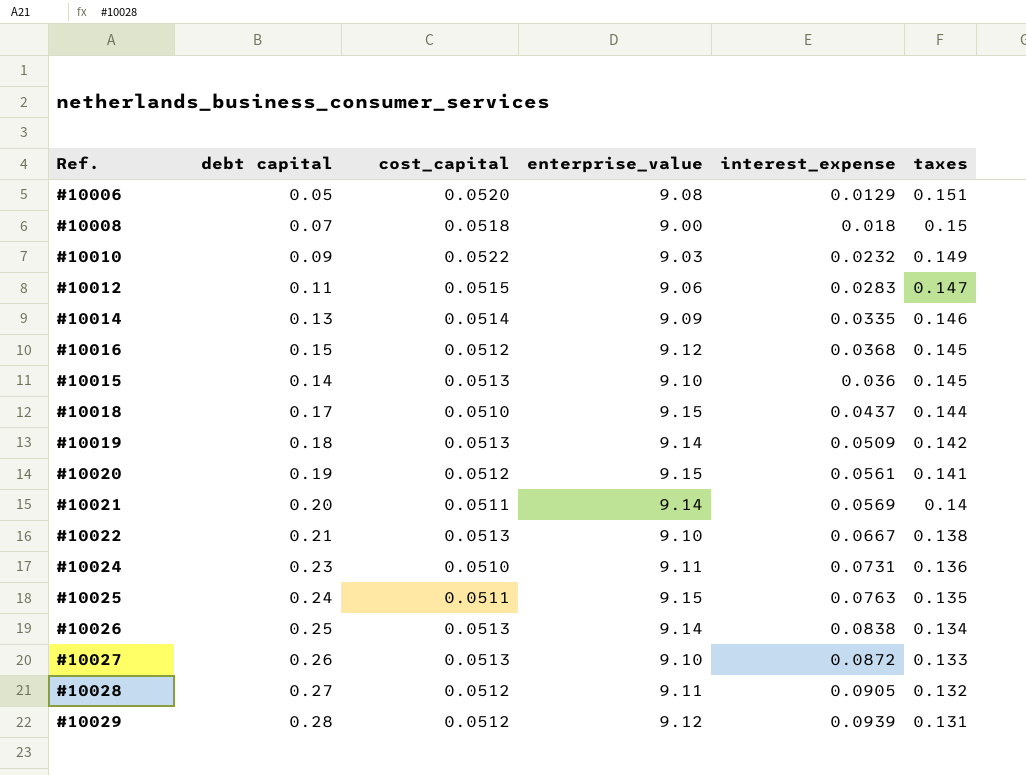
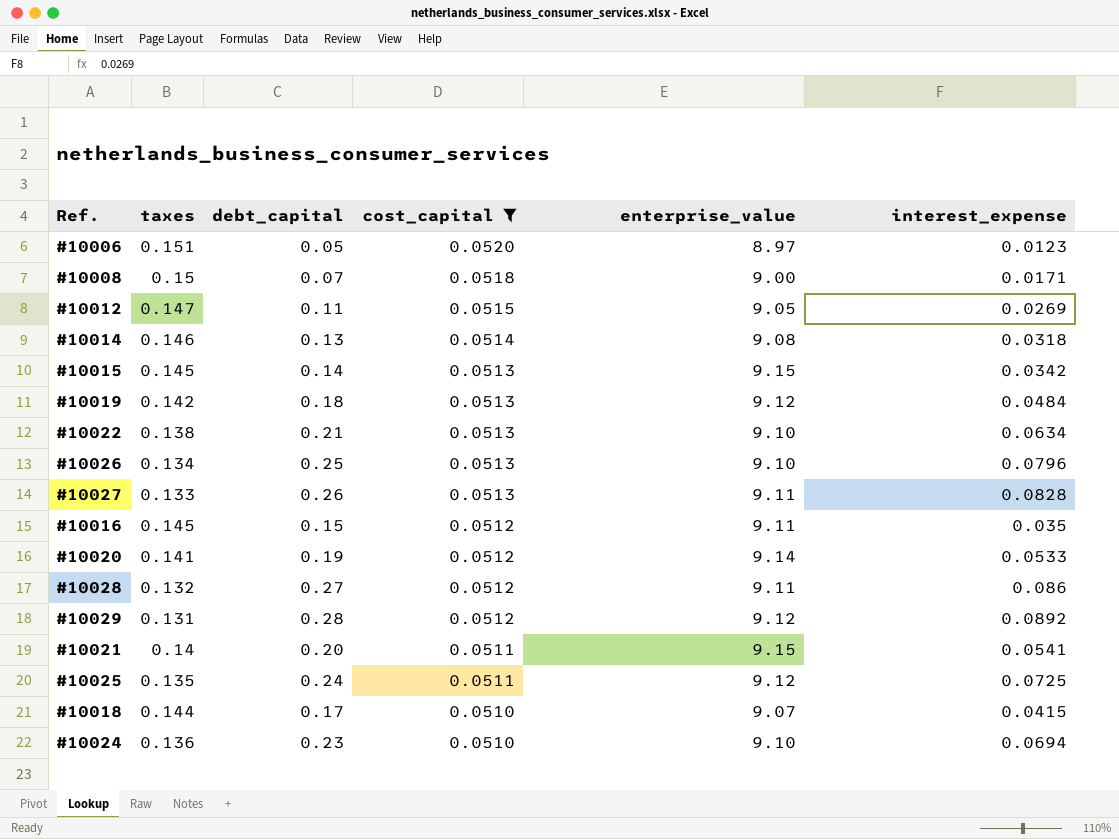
filter: none -> cost_capital != 0.0522
row order: taxes descending -> cost_capital descending
column taxes | position: 6 -> 2
column name: debt capital -> debt_capital
#10006 | enterprise_value: 9.08 -> 8.97
#10006 | interest_expense: 0.0129 -> 0.0123
#10008 | interest_expense: 0.018 -> 0.0171
#10012 | enterprise_value: 9.06 -> 9.05
#10012 | interest_expense: 0.0283 -> 0.0269
#10014 | enterprise_value: 9.09 -> 9.08
#10014 | interest_expense: 0.0335 -> 0.0318
#10015 | enterprise_value: 9.10 -> 9.15
#10015 | interest_expense: 0.036 -> 0.0342
#10019 | enterprise_value: 9.14 -> 9.12
#10019 | interest_expense: 0.0509 -> 0.0484
#10022 | interest_expense: 0.0667 -> 0.0634
#10026 | enterprise_value: 9.14 -> 9.10
#10026 | interest_expense: 0.0838 -> 0.0796
#10027 | enterprise_value: 9.10 -> 9.11
#10027 | interest_expense: 0.0872 -> 0.0828
#10016 | enterprise_value: 9.12 -> 9.11
#10016 | interest_expense: 0.0368 -> 0.035
#10020 | enterprise_value: 9.15 -> 9.14
#10020 | interest_expense: 0.0561 -> 0.0533
#10028 | interest_expense: 0.0905 -> 0.086
#10029 | interest_expense: 0.0939 -> 0.0892
#10021 | enterprise_value: 9.14 -> 9.15
#10021 | interest_expense: 0.0569 -> 0.0541
#10025 | enterprise_value: 9.15 -> 9.12
#10025 | interest_expense: 0.0763 -> 0.0725
#10018 | enterprise_value: 9.15 -> 9.07
#10018 | interest_expense: 0.0437 -> 0.0415
#10024 | enterprise_value: 9.11 -> 9.10
#10024 | interest_expense: 0.0731 -> 0.0694

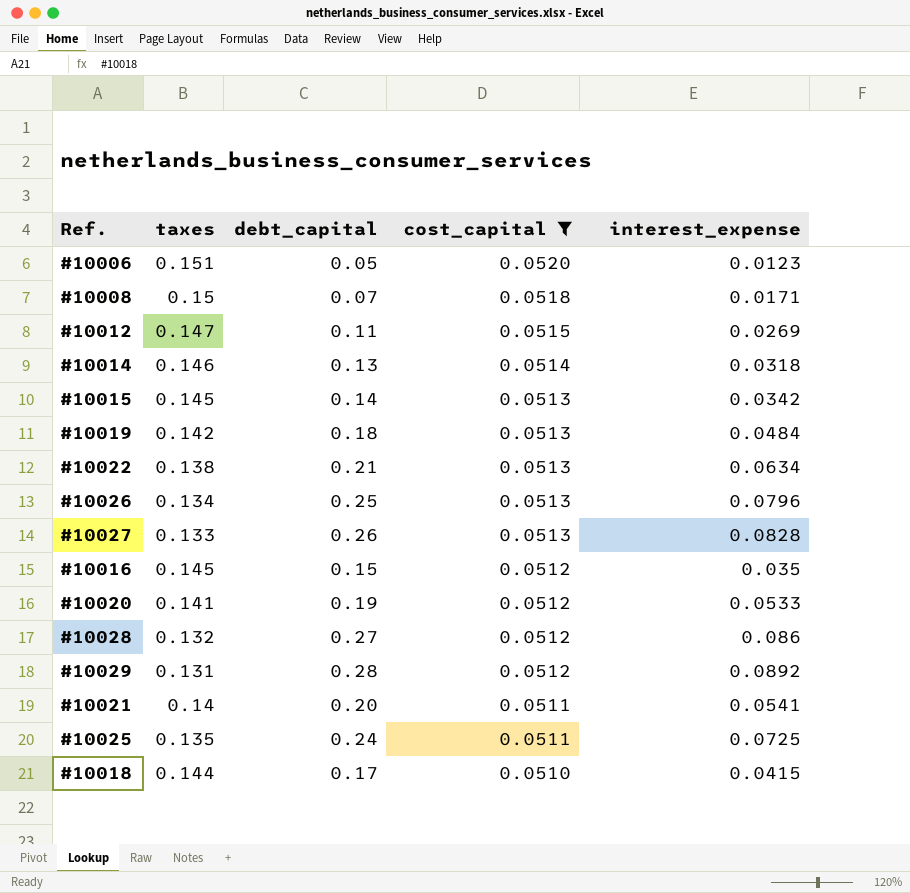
column enterprise_value | position: 5 -> none
row #10024: 0.136 | 0.23 | 0.0510 | 9.10 | 0.0694 -> none

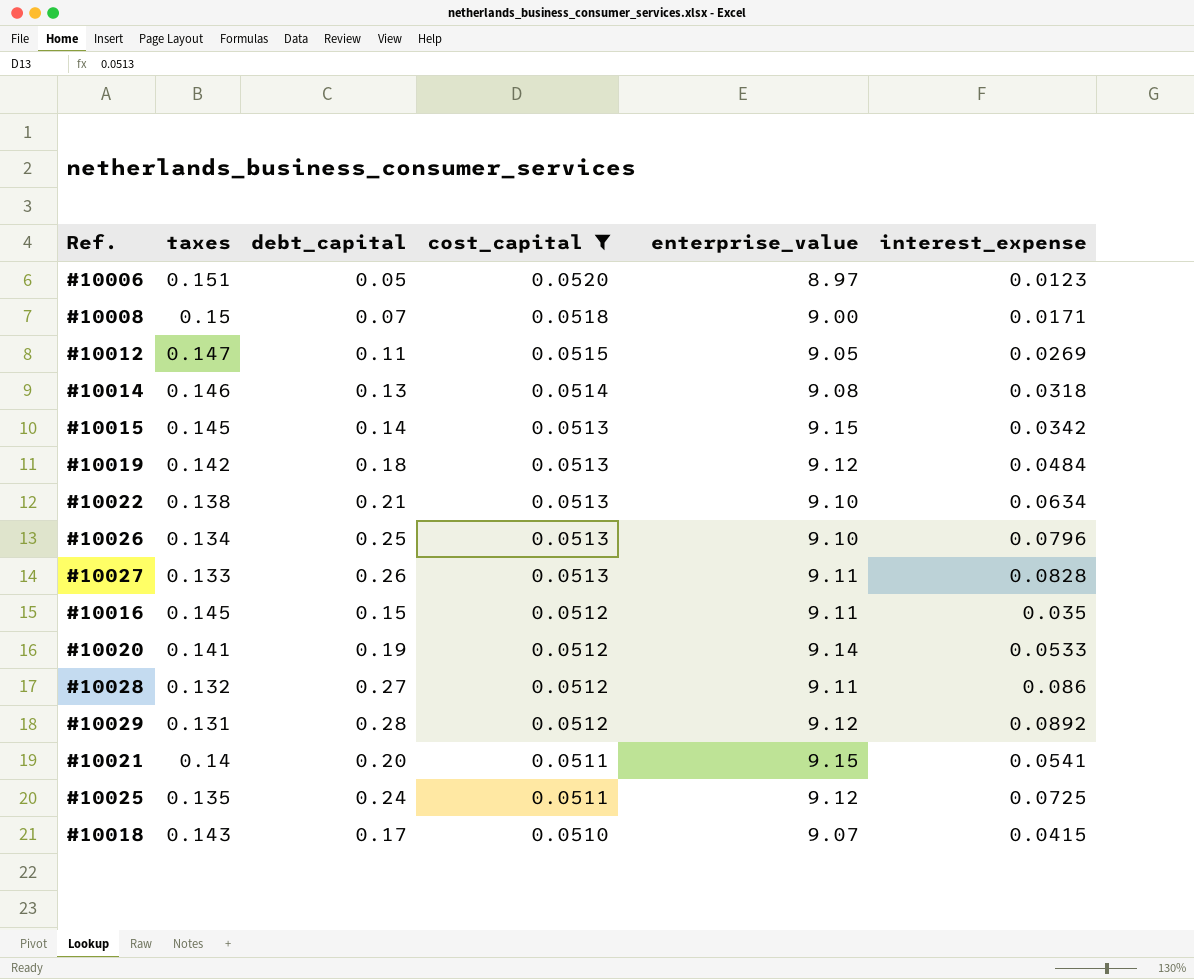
column enterprise_value | position: none -> 5
#10018 | taxes: 0.144 -> 0.143

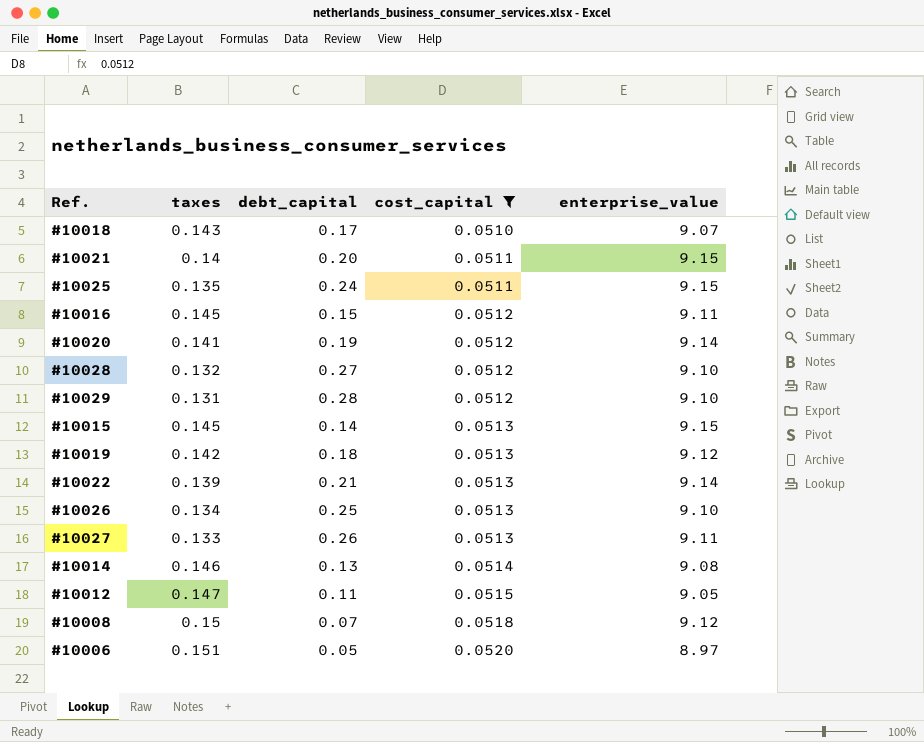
row order: cost_capital descending -> cost_capital ascending
column interest_expense | position: 6 -> none
#10025 | enterprise_value: 9.12 -> 9.15
#10028 | enterprise_value: 9.11 -> 9.10
#10029 | enterprise_value: 9.12 -> 9.10
#10022 | taxes: 0.138 -> 0.139
#10022 | enterprise_value: 9.10 -> 9.14
#10008 | enterprise_value: 9.00 -> 9.12

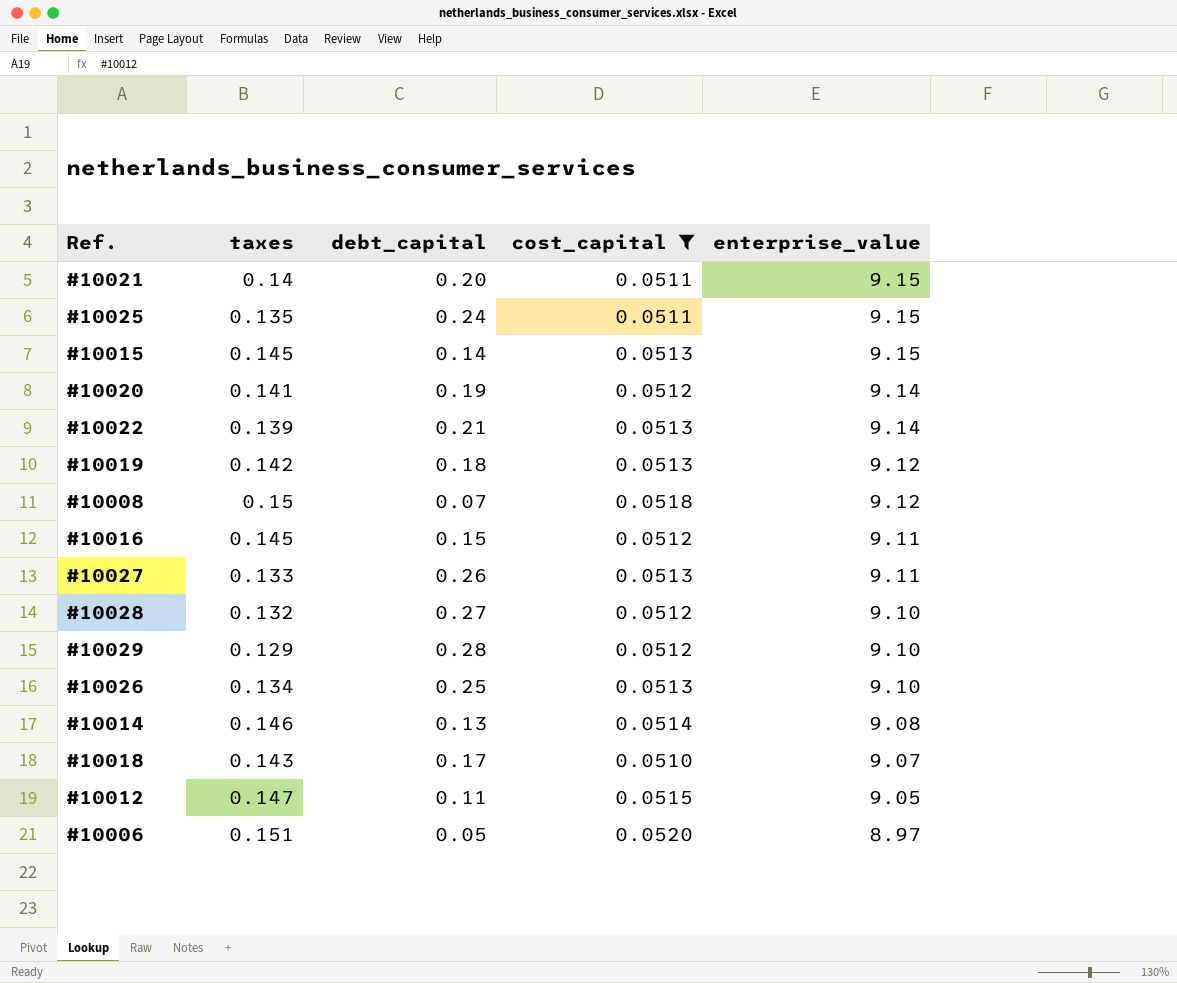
row order: cost_capital ascending -> enterprise_value descending
#10029 | taxes: 0.131 -> 0.129

